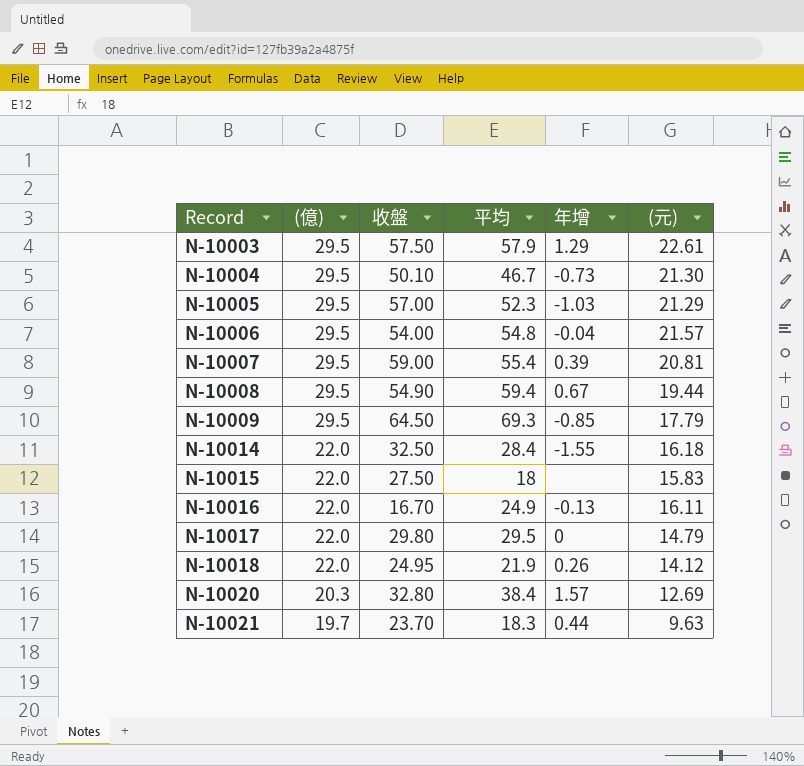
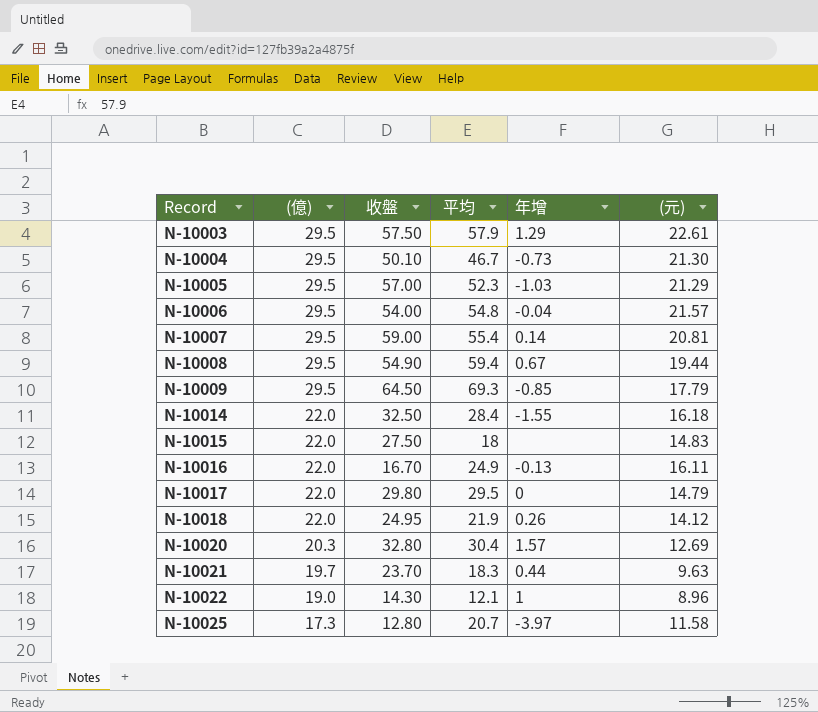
N-10007 | 年增: 0.39 -> 0.14
N-10015 | (元): 15.83 -> 14.83
N-10020 | 平均: 38.4 -> 30.4
row N-10022: none -> 19.0 | 14.30 | 12.1 | 1 | 8.96
row N-10025: none -> 17.3 | 12.80 | 20.7 | -3.97 | 11.58

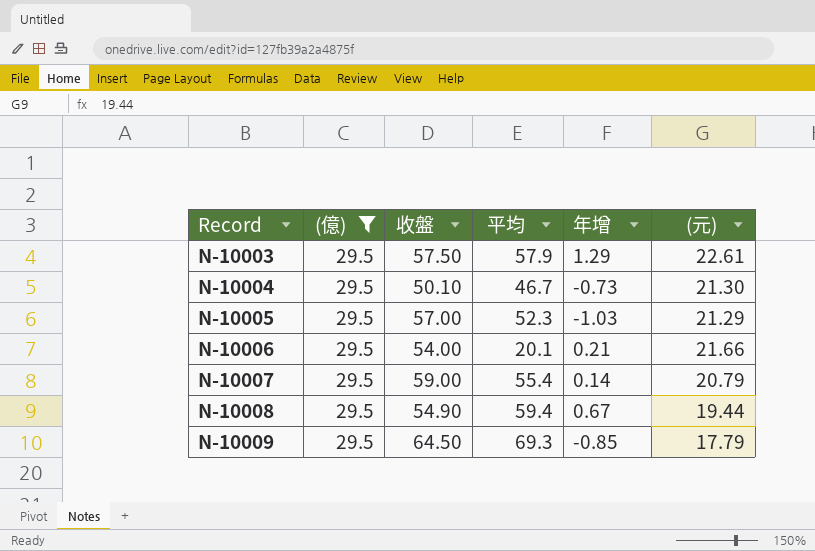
filter: none -> (億) = 29.5
N-10006 | 平均: 54.8 -> 20.1
N-10006 | 年增: -0.04 -> 0.21
N-10006 | (元): 21.57 -> 21.66
N-10007 | (元): 20.81 -> 20.79

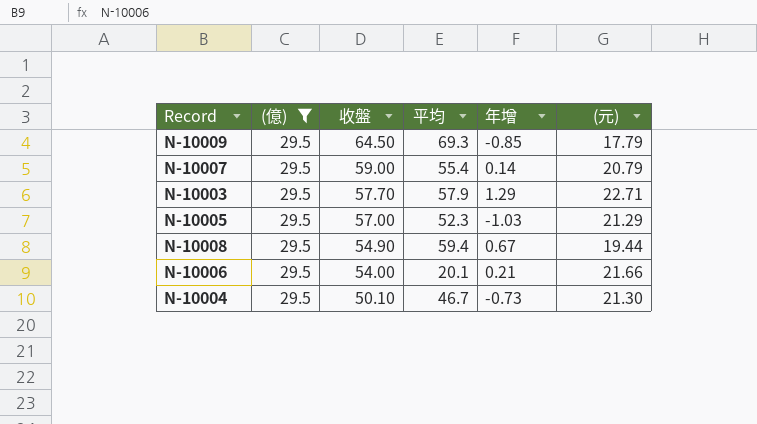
row order: Record ascending -> 收盤 descending
N-10003 | 收盤: 57.50 -> 57.70
N-10003 | (元): 22.61 -> 22.71

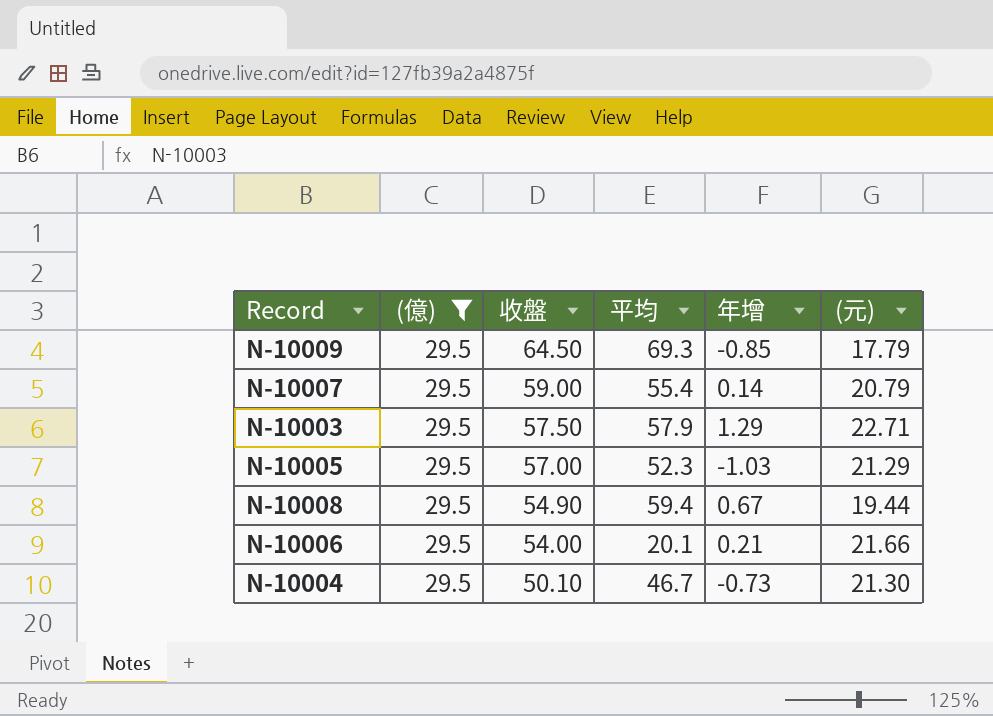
N-10003 | 收盤: 57.70 -> 57.50

